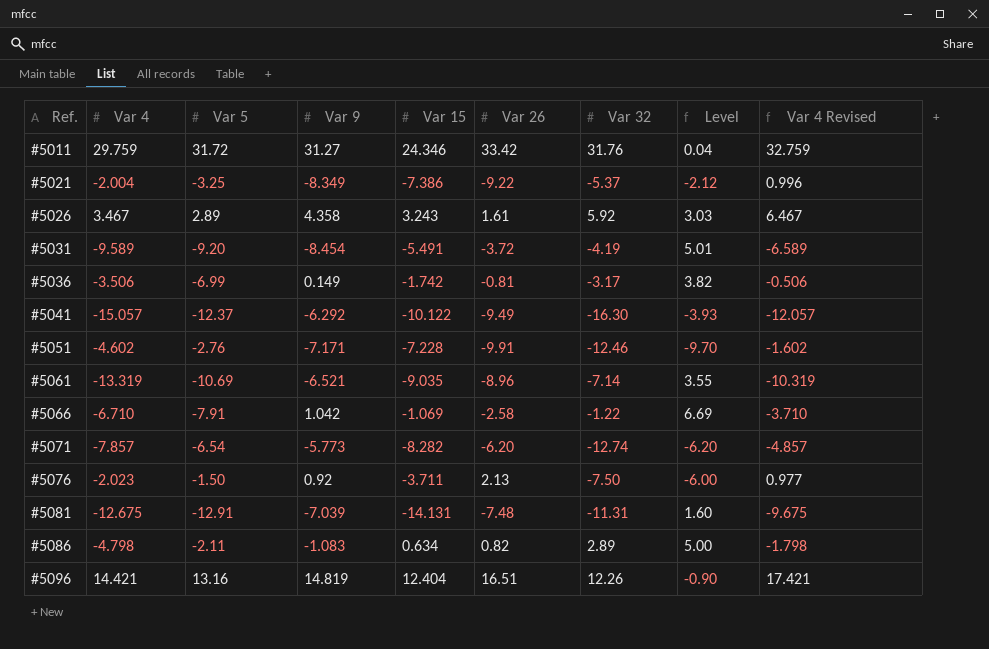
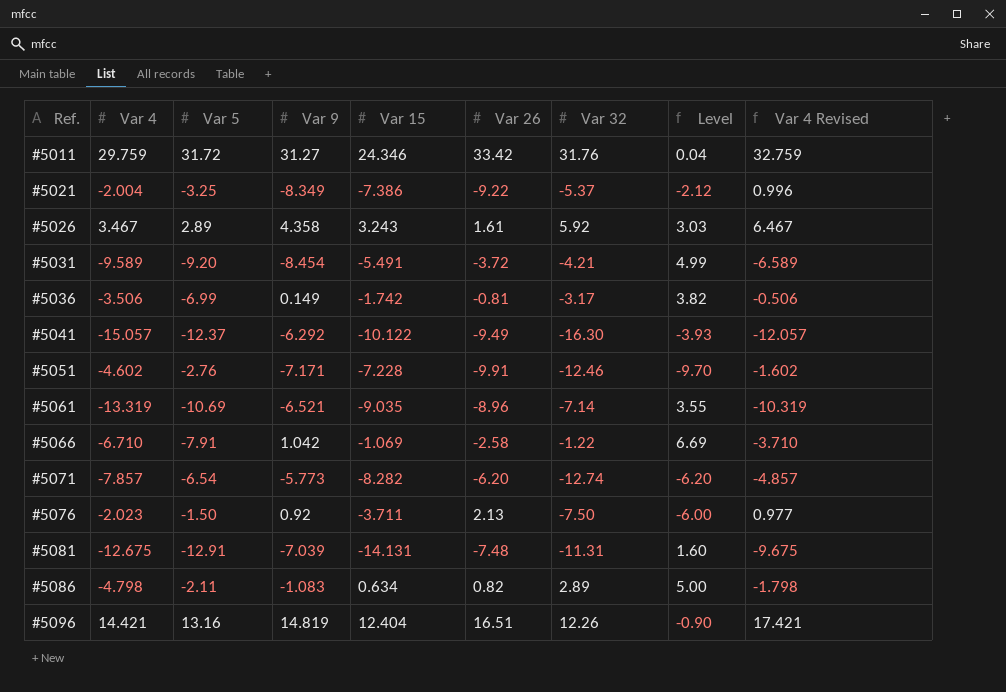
#5031 | Var 32: -4.19 -> -4.21
#5031 | Level: 5.01 -> 4.99

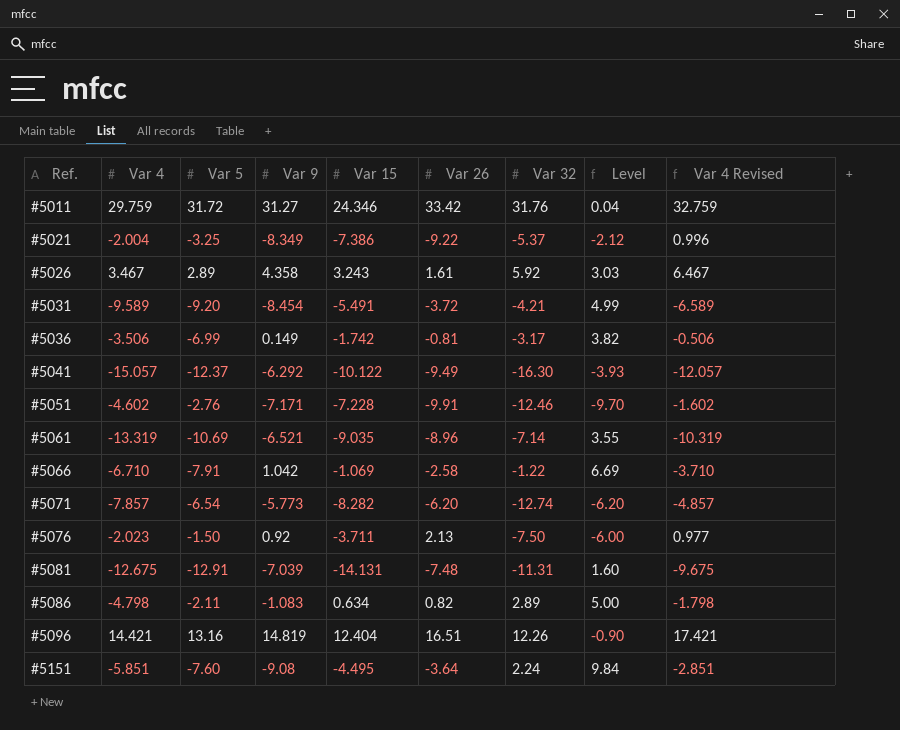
row #5151: none -> -5.851 | -7.60 | -9.08 | -4.495 | -3.64 | 2.24 | 9.84 | -2.851

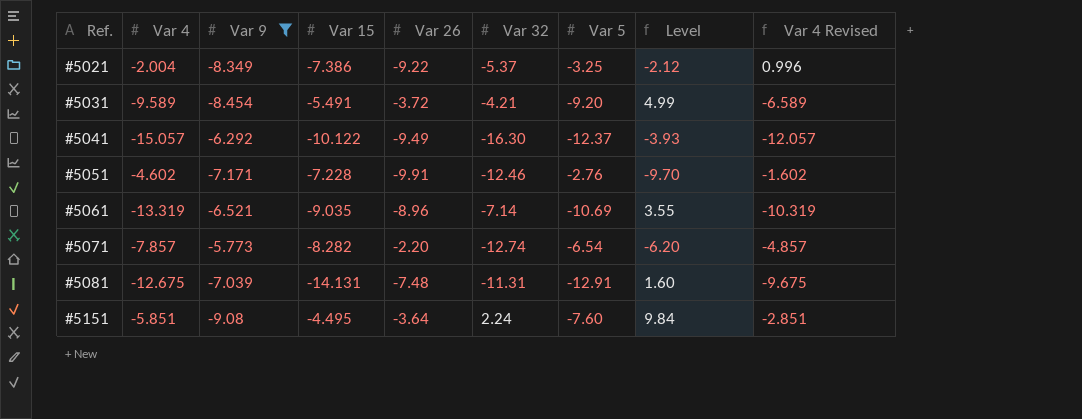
filter: none -> Var 9 <= -5.773
column Var 5 | position: 3 -> 7
#5071 | Var 26: -6.20 -> -2.20

